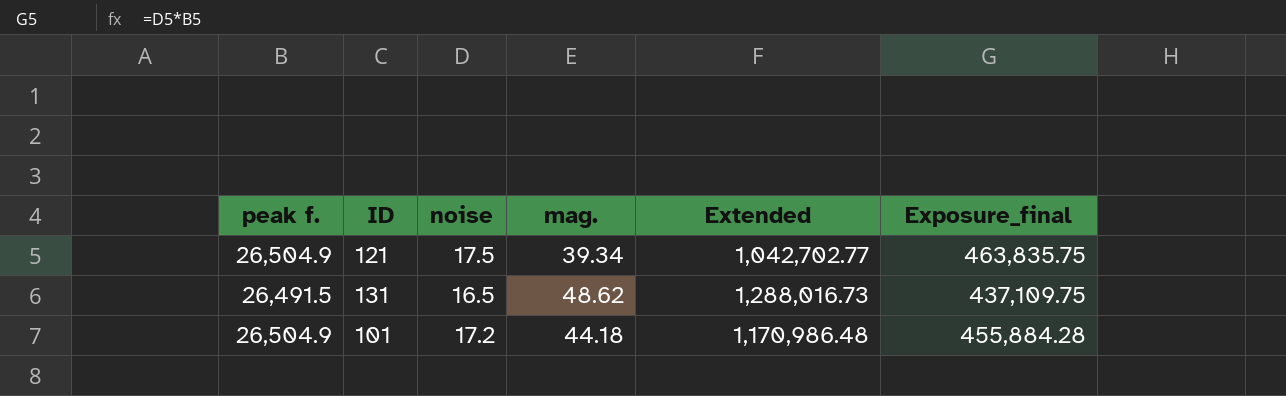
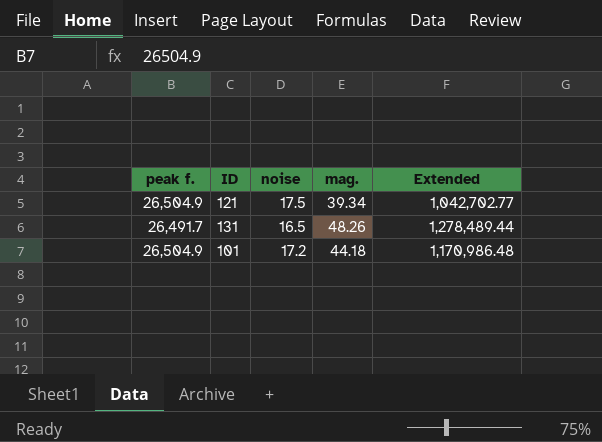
column Exposure_final | formula: [peak f.] * [noise] -> none
131 | peak f.: 26,491.5 -> 26,491.7
131 | mag.: 48.62 -> 48.26
131 | Extended: 1,288,016.73 -> 1,278,489.44

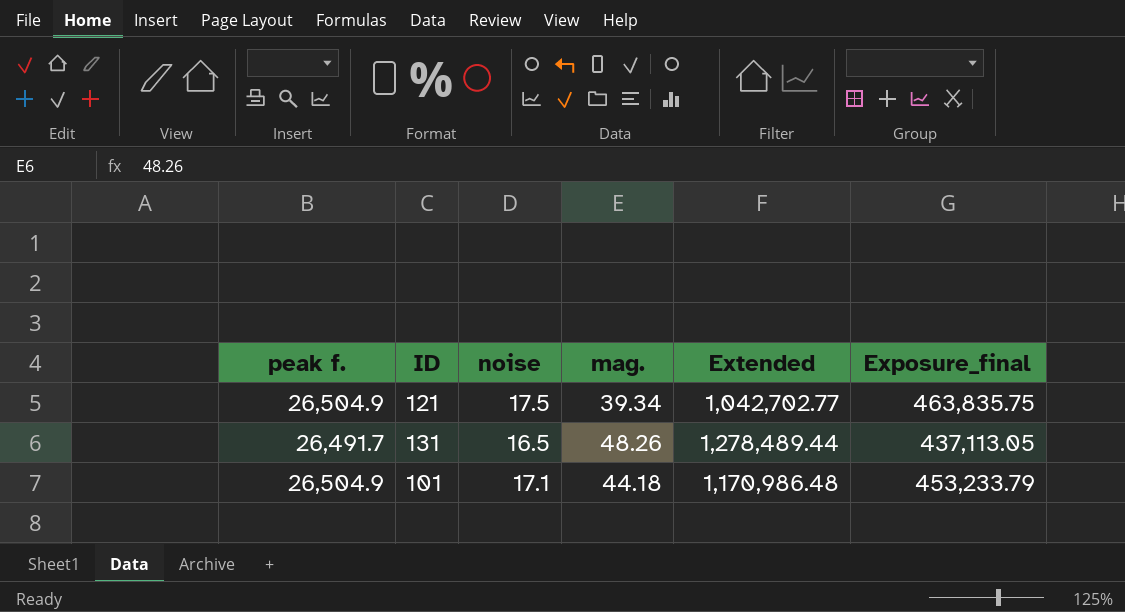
column Exposure_final | formula: none -> [peak f.] * [noise]
101 | noise: 17.2 -> 17.1

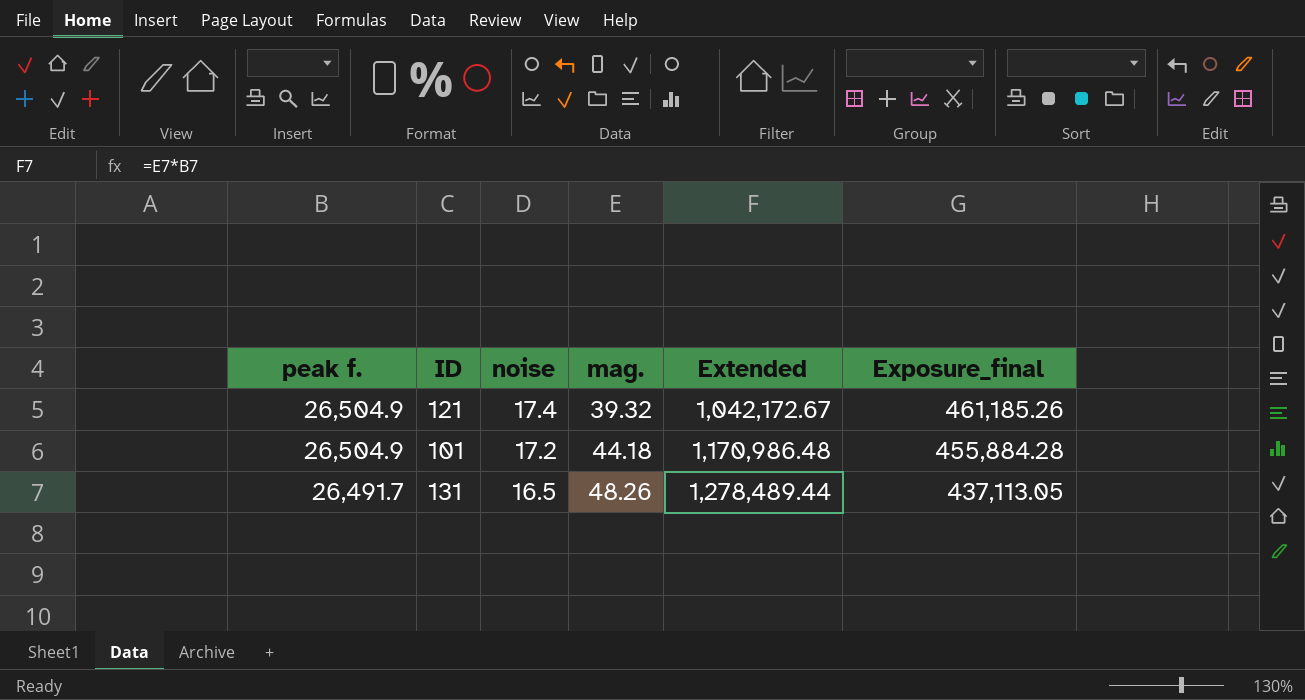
row order: none -> peak f. descending
121 | noise: 17.5 -> 17.4
121 | mag.: 39.34 -> 39.32
121 | Extended: 1,042,702.77 -> 1,042,172.67
121 | Exposure_final: 463,835.75 -> 461,185.26
101 | noise: 17.1 -> 17.2
101 | Exposure_final: 453,233.79 -> 455,884.28

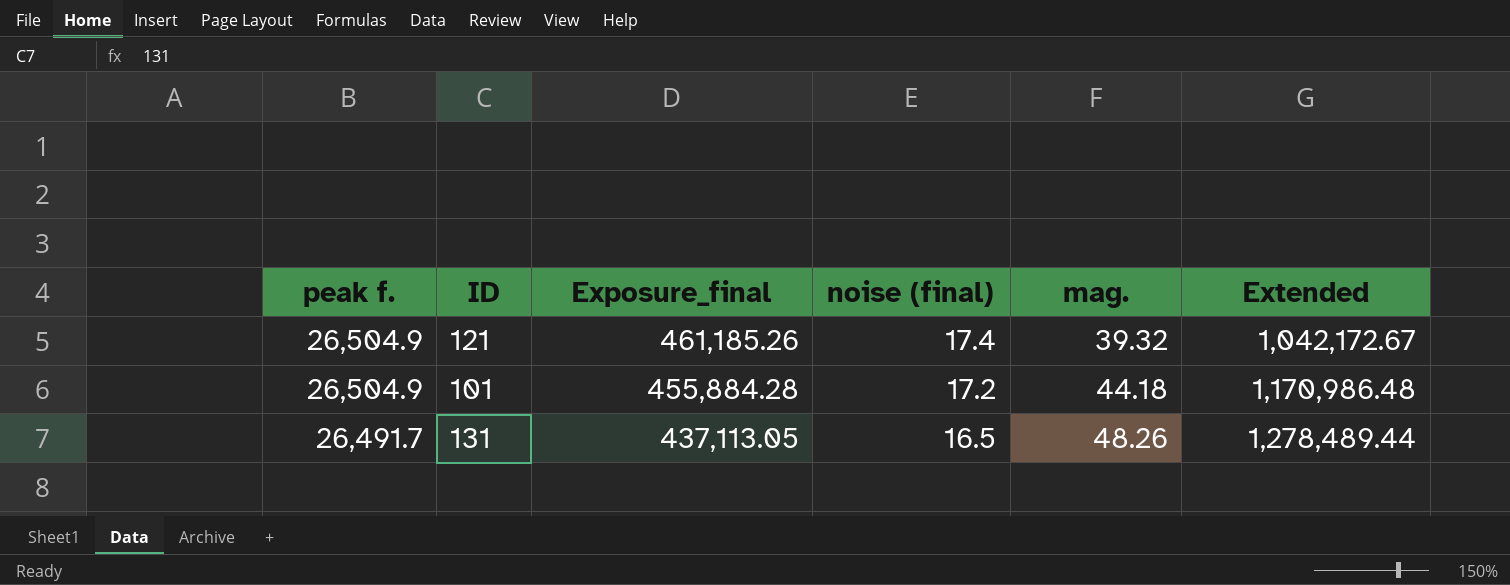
column Exposure_final | position: 6 -> 3
column name: noise -> noise (final)

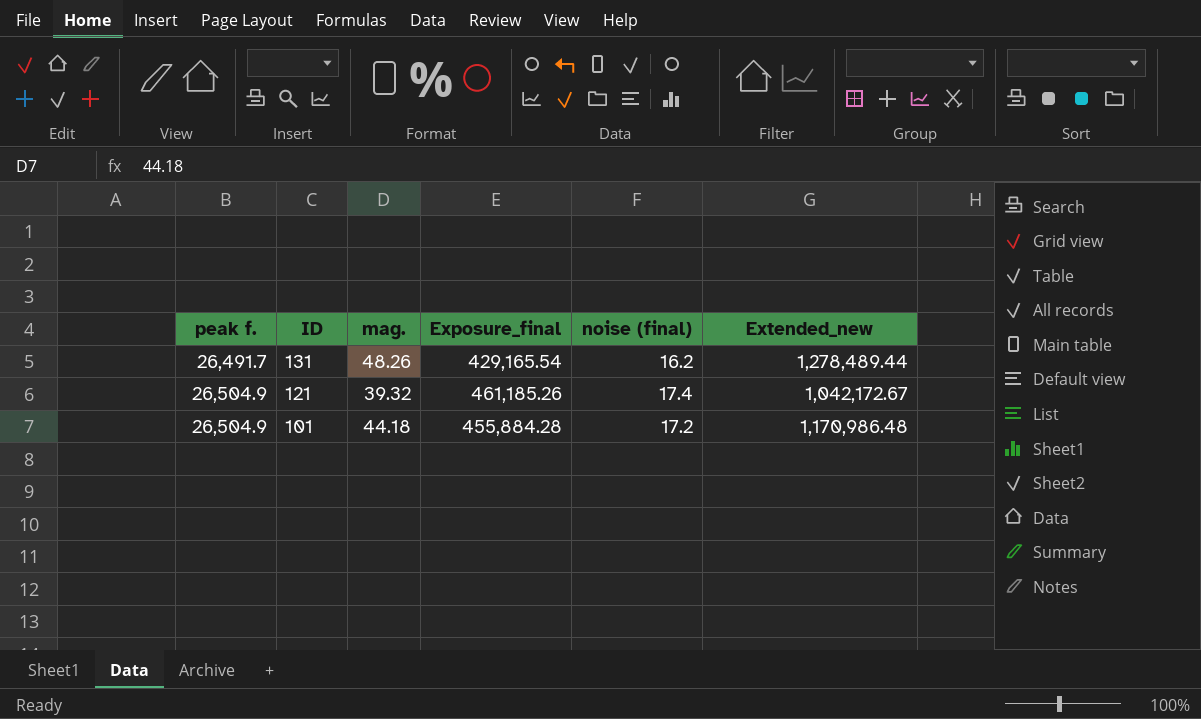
row order: peak f. descending -> peak f. ascending
column mag. | position: 5 -> 3
column name: Extended -> Extended_new
131 | Exposure_final: 437,113.05 -> 429,165.54
131 | noise (final): 16.5 -> 16.2

